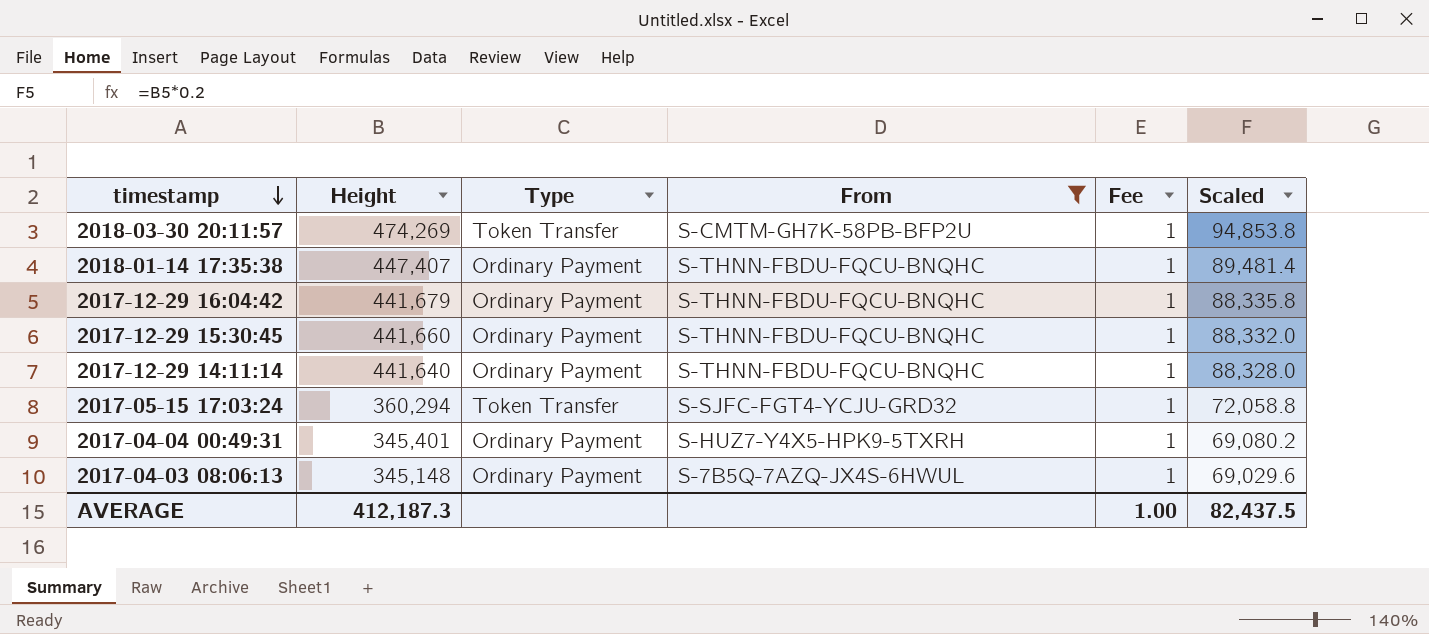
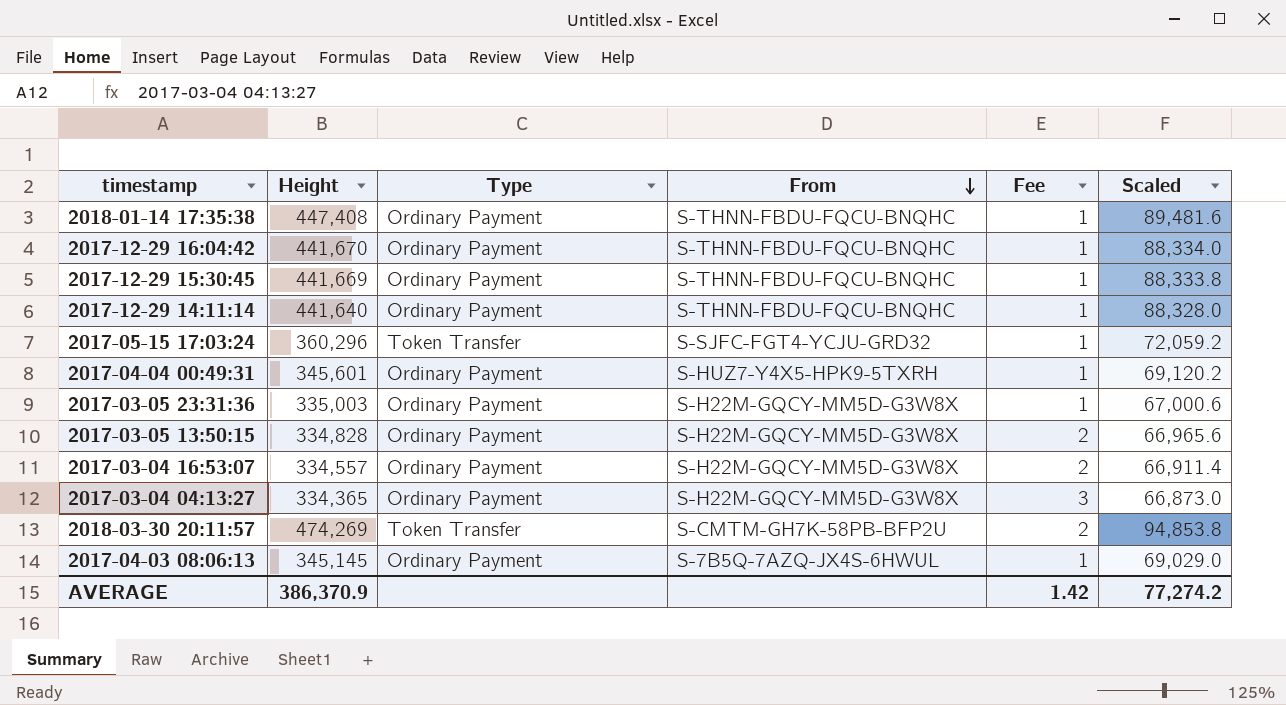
filter: From != S-H22M-GQCY-MM5D-G3W8X -> none
row order: timestamp descending -> From descending
2018-01-14 17:35:38 | Height: 447,407 -> 447,408
2018-01-14 17:35:38 | Scaled: 89,481.4 -> 89,481.6
2017-12-29 16:04:42 | Height: 441,679 -> 441,670
2017-12-29 16:04:42 | Scaled: 88,335.8 -> 88,334.0
2017-12-29 15:30:45 | Height: 441,660 -> 441,669
2017-12-29 15:30:45 | Scaled: 88,332.0 -> 88,333.8
2017-05-15 17:03:24 | Height: 360,294 -> 360,296
2017-05-15 17:03:24 | Scaled: 72,058.8 -> 72,059.2
2017-04-04 00:49:31 | Height: 345,401 -> 345,601
2017-04-04 00:49:31 | Scaled: 69,080.2 -> 69,120.2
2018-03-30 20:11:57 | Fee: 1 -> 2
2017-04-03 08:06:13 | Height: 345,148 -> 345,145
2017-04-03 08:06:13 | Scaled: 69,029.6 -> 69,029.0
AVERAGE | Height: 412,187.3 -> 386,370.9
AVERAGE | Fee: 1.00 -> 1.42
AVERAGE | Scaled: 82,437.5 -> 77,274.2

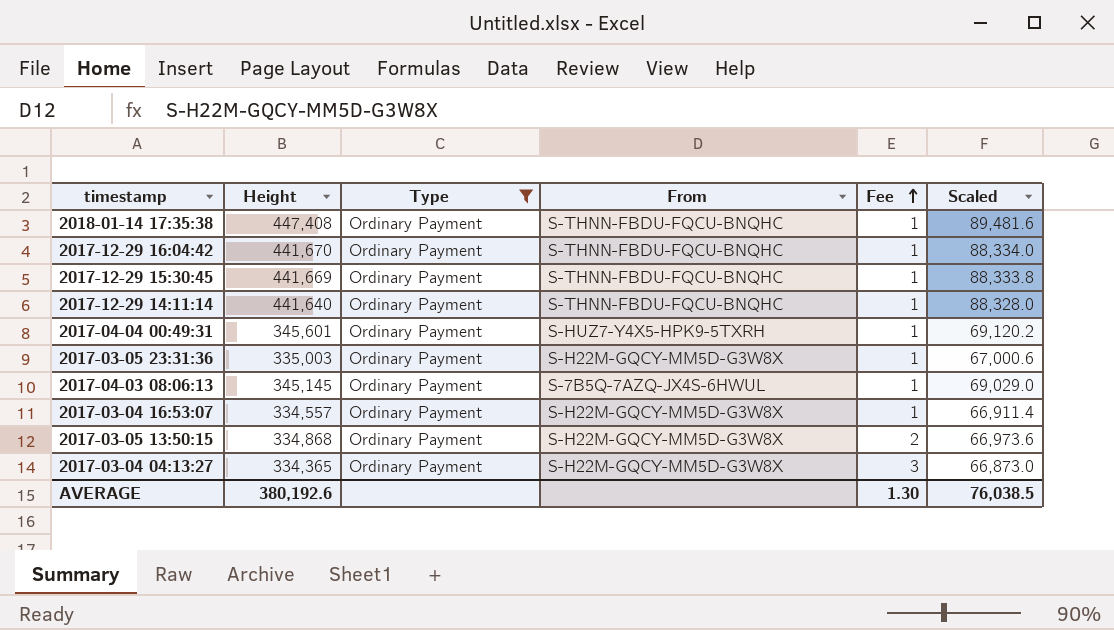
filter: none -> Type = Ordinary Payment
row order: From descending -> Fee ascending
2017-03-04 16:53:07 | Fee: 2 -> 1
2017-03-05 13:50:15 | Height: 334,828 -> 334,868
2017-03-05 13:50:15 | Scaled: 66,965.6 -> 66,973.6
AVERAGE | Height: 386,370.9 -> 380,192.6
AVERAGE | Fee: 1.42 -> 1.30
AVERAGE | Scaled: 77,274.2 -> 76,038.5

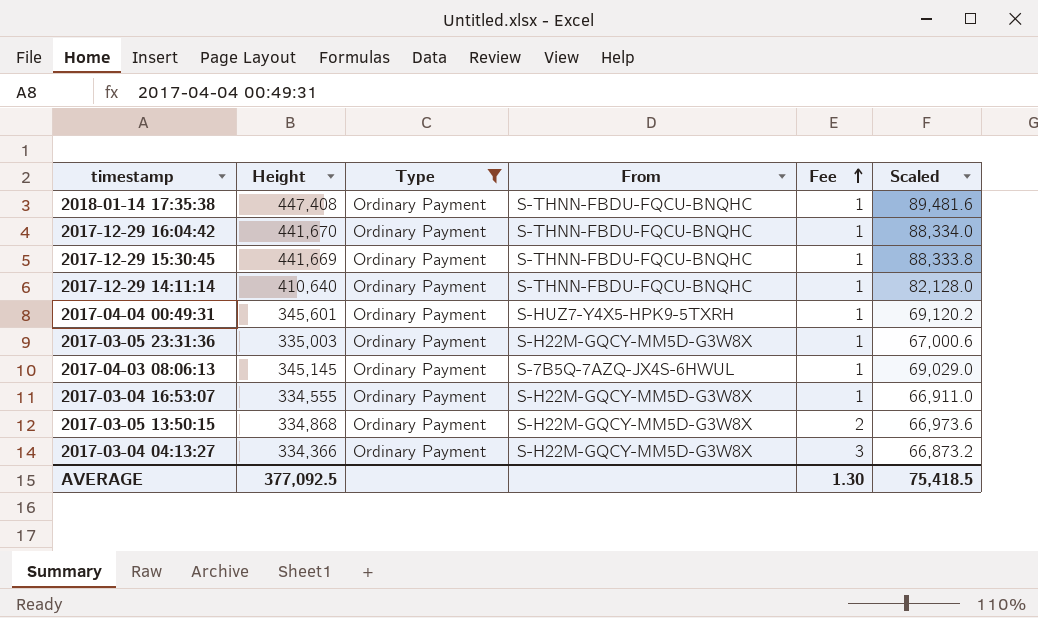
2017-12-29 14:11:14 | Height: 441,640 -> 410,640
2017-12-29 14:11:14 | Scaled: 88,328.0 -> 82,128.0
2017-03-04 16:53:07 | Height: 334,557 -> 334,555
2017-03-04 16:53:07 | Scaled: 66,911.4 -> 66,911.0
2017-03-04 04:13:27 | Height: 334,365 -> 334,366
2017-03-04 04:13:27 | Scaled: 66,873.0 -> 66,873.2
AVERAGE | Height: 380,192.6 -> 377,092.5
AVERAGE | Scaled: 76,038.5 -> 75,418.5

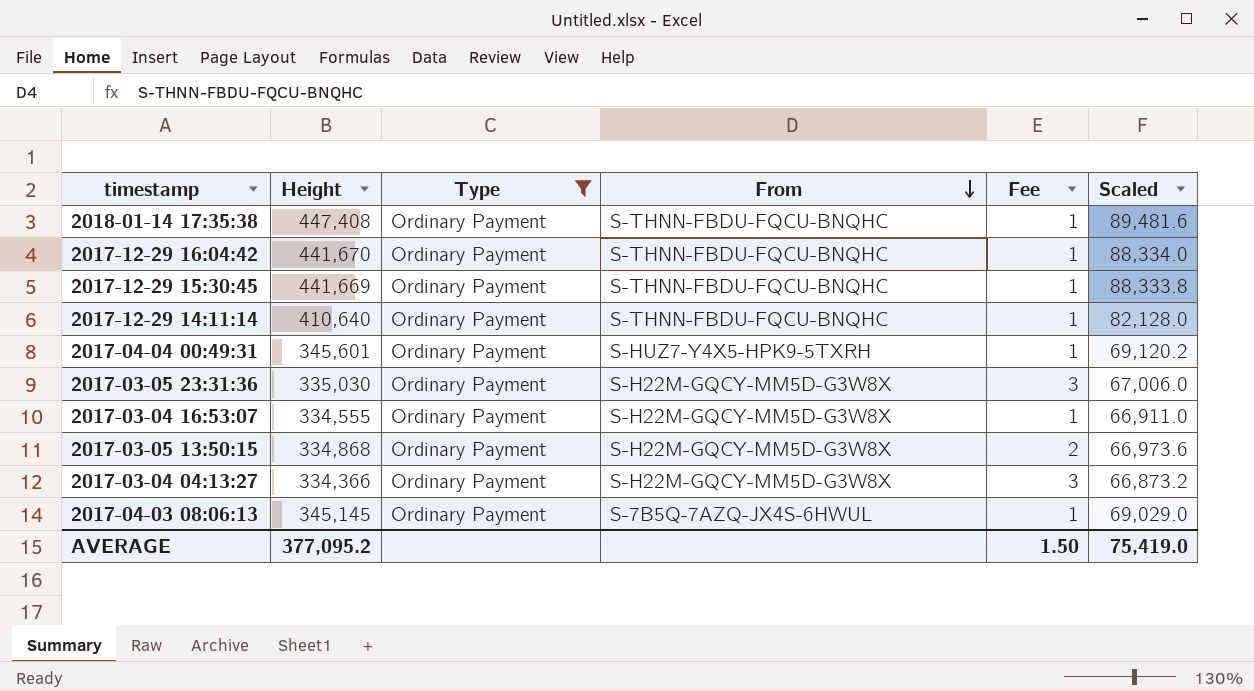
row order: Fee ascending -> From descending
2017-03-05 23:31:36 | Height: 335,003 -> 335,030
2017-03-05 23:31:36 | Fee: 1 -> 3
2017-03-05 23:31:36 | Scaled: 67,000.6 -> 67,006.0
AVERAGE | Height: 377,092.5 -> 377,095.2
AVERAGE | Fee: 1.30 -> 1.50
AVERAGE | Scaled: 75,418.5 -> 75,419.0

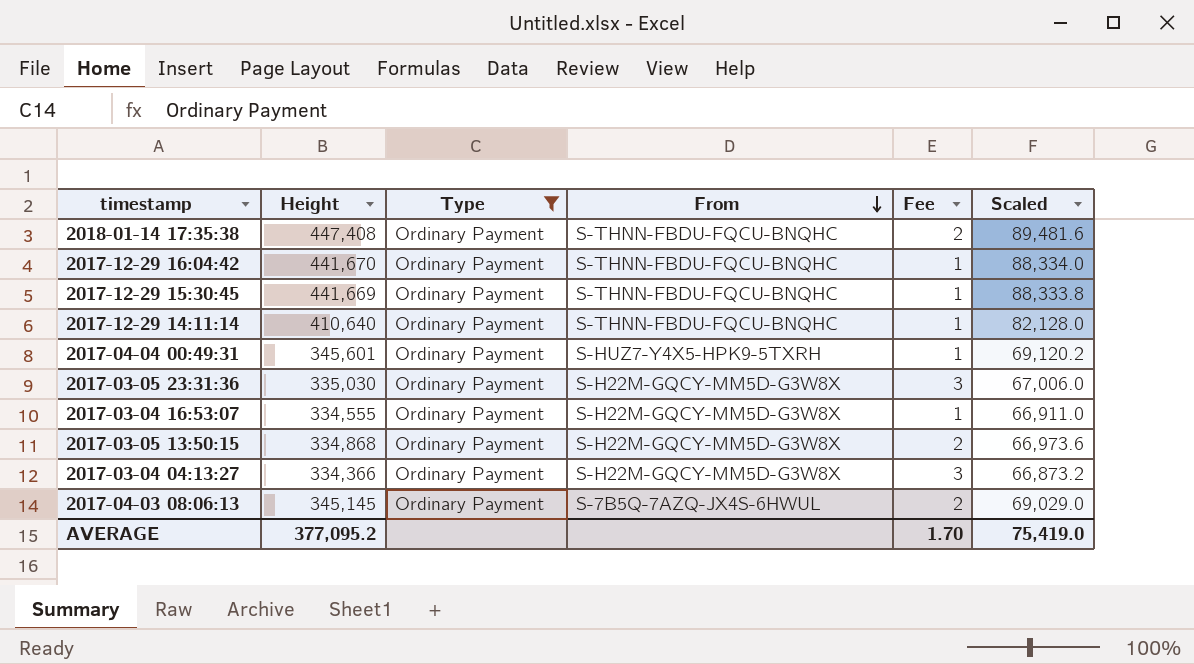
2018-01-14 17:35:38 | Fee: 1 -> 2
2017-04-03 08:06:13 | Fee: 1 -> 2
AVERAGE | Fee: 1.50 -> 1.70

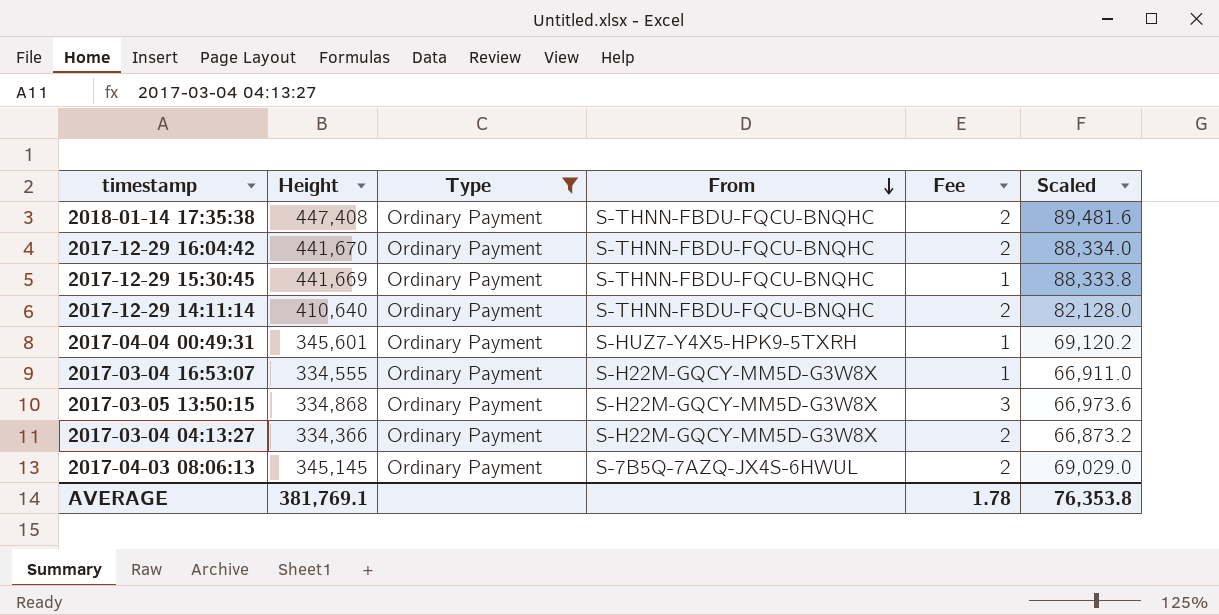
row 2017-03-05 23:31:36: 335,030 | Ordinary Payment | S-H22M-GQCY-MM5D-G3W8X | 3 | 67,006.0 -> none
2017-12-29 16:04:42 | Fee: 1 -> 2
2017-12-29 14:11:14 | Fee: 1 -> 2
2017-03-05 13:50:15 | Fee: 2 -> 3
2017-03-04 04:13:27 | Fee: 3 -> 2
AVERAGE | Height: 377,095.2 -> 381,769.1
AVERAGE | Fee: 1.70 -> 1.78
AVERAGE | Scaled: 75,419.0 -> 76,353.8

